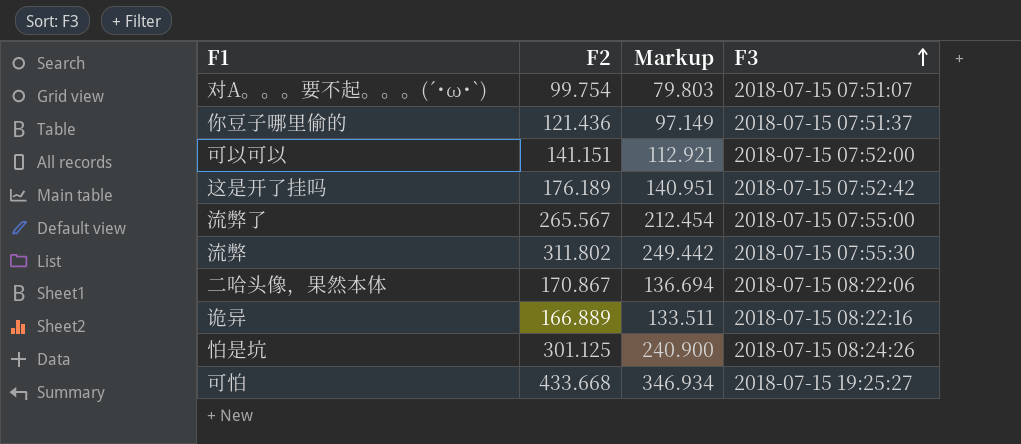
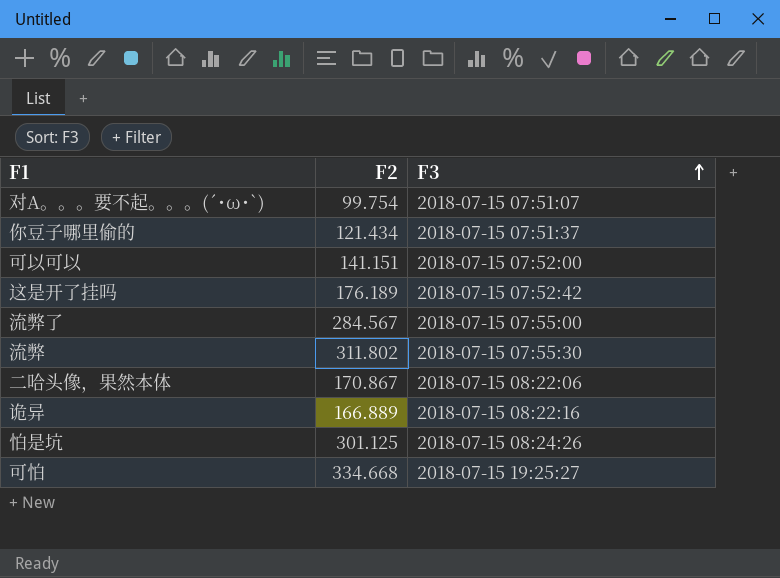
column Markup | formula: [F2] * 0.8 -> none
你豆子哪里偷的 | F2: 121.436 -> 121.434
流弊了 | F2: 265.567 -> 284.567
可怕 | F2: 433.668 -> 334.668

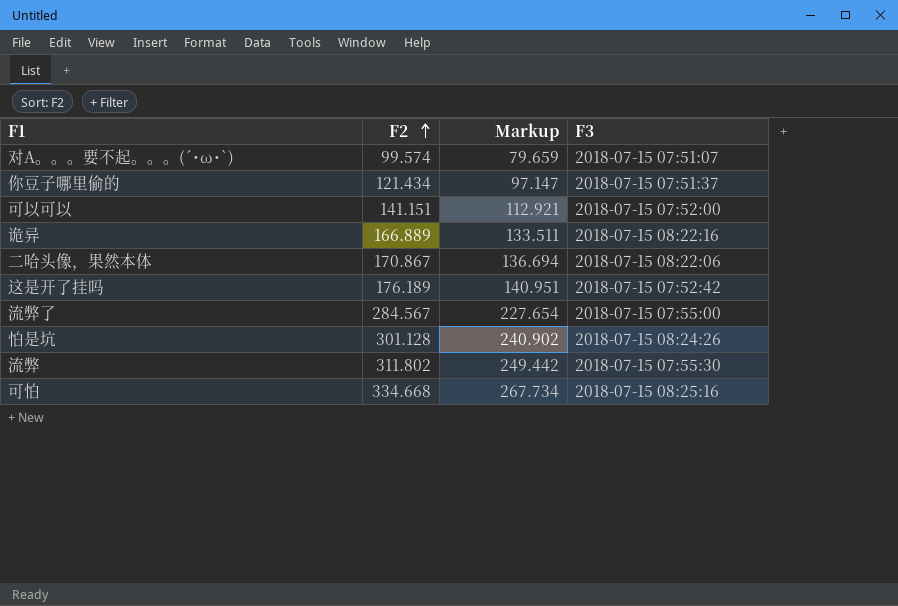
row order: F3 ascending -> F2 ascending
column Markup | formula: none -> [F2] * 0.8
对A。。。要不起。。。(´･ω･`) | F2: 99.754 -> 99.574
怕是坑 | F2: 301.125 -> 301.128
可怕 | F3: 2018-07-15 19:25:27 -> 2018-07-15 08:25:16

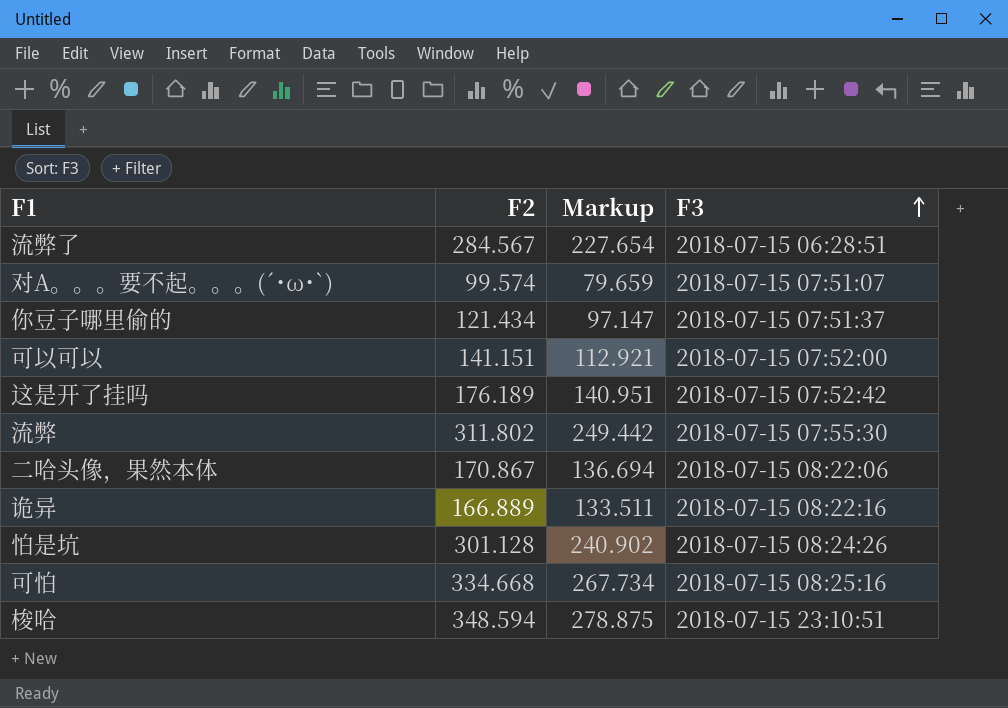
row order: F2 ascending -> F3 ascending
流弊了 | F3: 2018-07-15 07:55:00 -> 2018-07-15 06:28:51
row 梭哈: none -> 348.594 | 278.875 | 2018-07-15 23:10:51

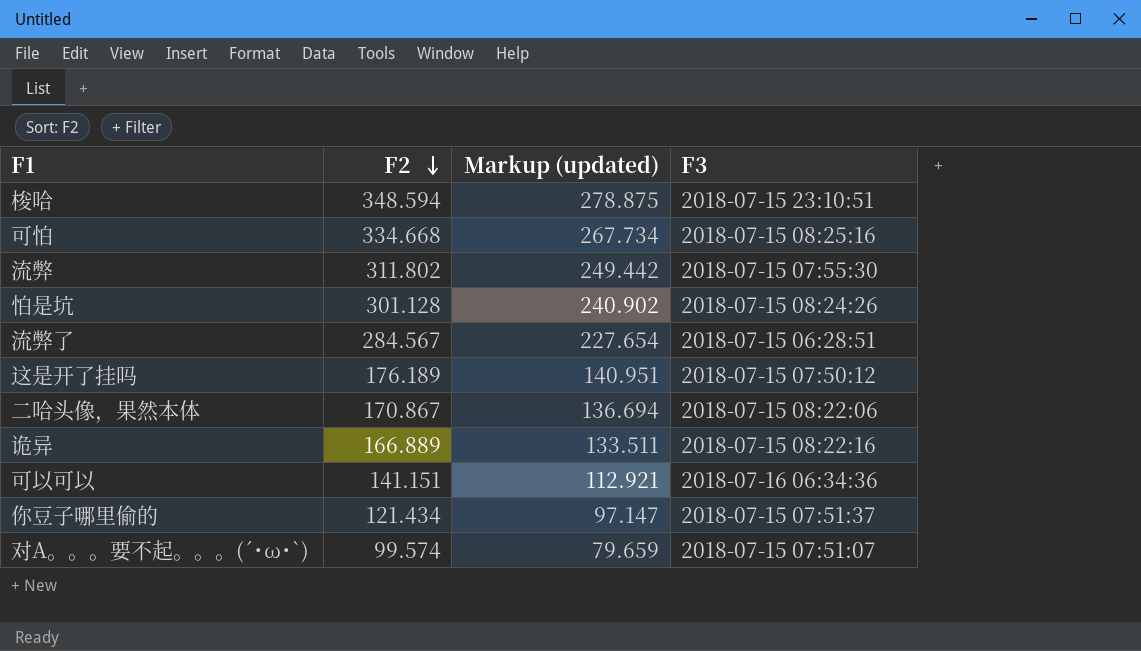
row order: F3 ascending -> F2 descending
column name: Markup -> Markup (updated)
这是开了挂吗 | F3: 2018-07-15 07:52:42 -> 2018-07-15 07:50:12
可以可以 | F3: 2018-07-15 07:52:00 -> 2018-07-16 06:34:36

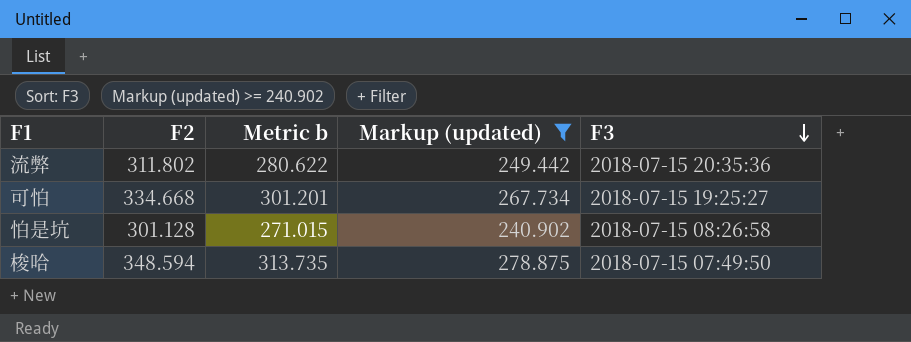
filter: none -> Markup (updated) >= 240.902
row order: F2 descending -> F3 descending
column Metric b | formula: none -> [F2] * 0.9
流弊 | F3: 2018-07-15 07:55:30 -> 2018-07-15 20:35:36
可怕 | F3: 2018-07-15 08:25:16 -> 2018-07-15 19:25:27
怕是坑 | F3: 2018-07-15 08:24:26 -> 2018-07-15 08:26:58
梭哈 | F3: 2018-07-15 23:10:51 -> 2018-07-15 07:49:50

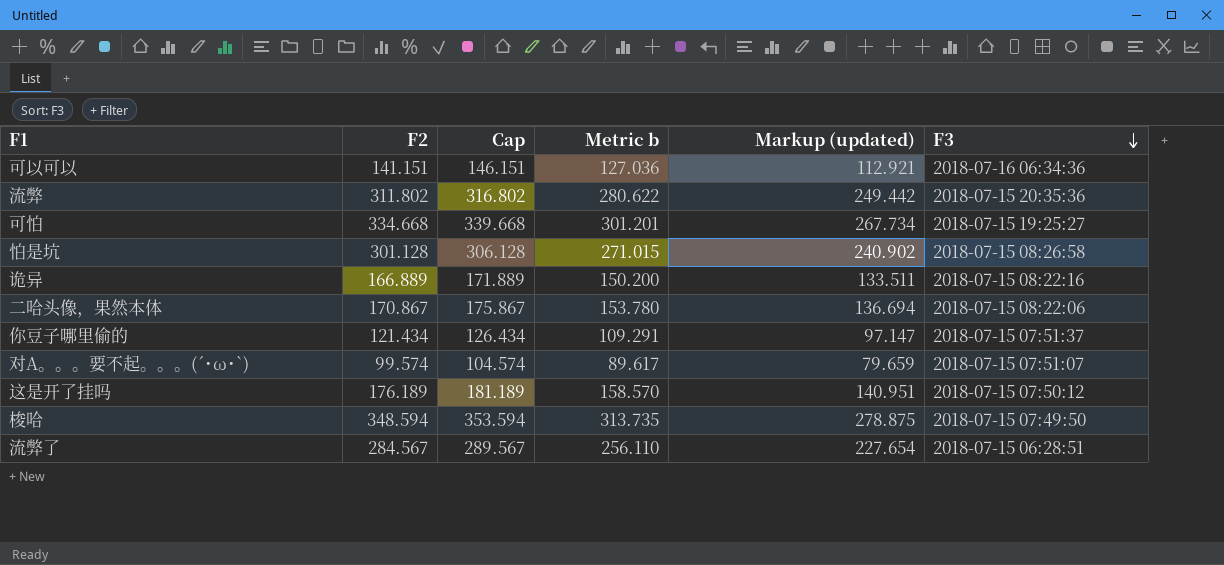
filter: Markup (updated) >= 240.902 -> none
column Cap | formula: none -> [F2] + 5

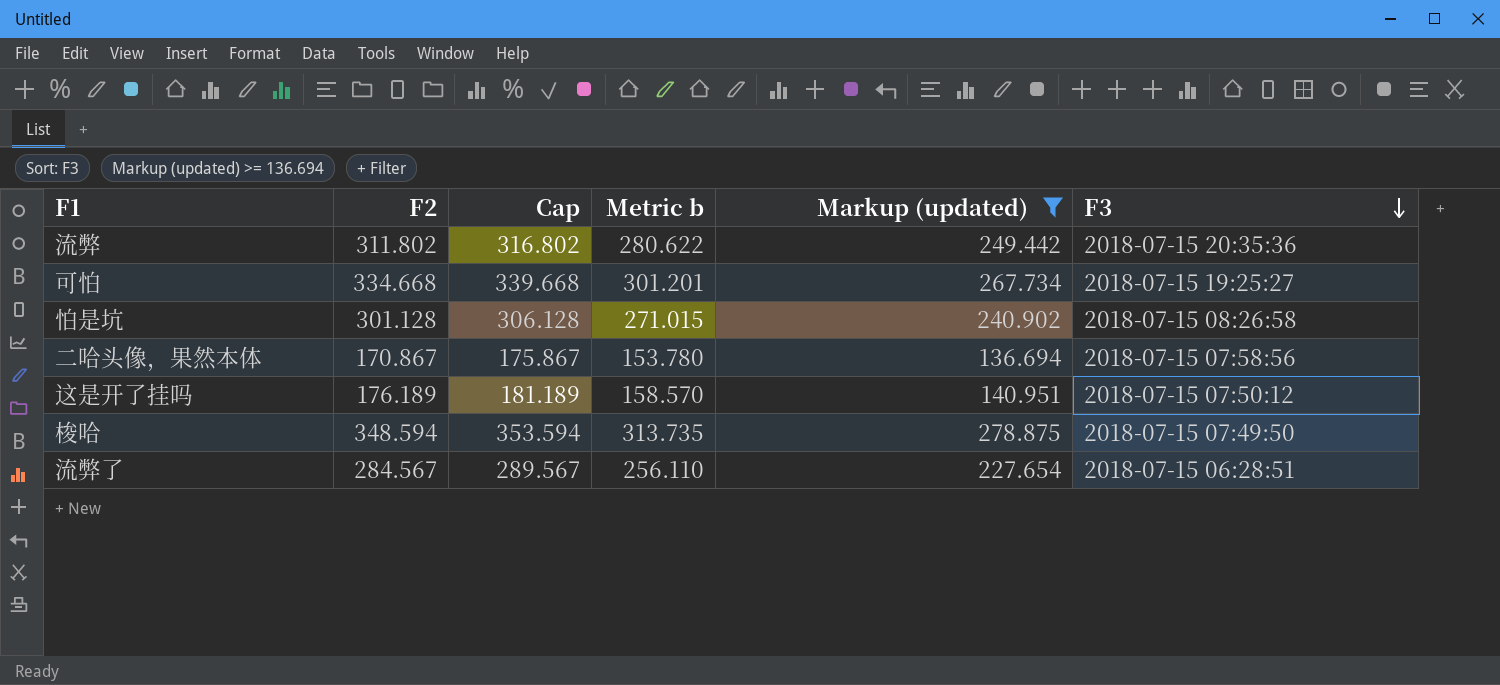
filter: none -> Markup (updated) >= 136.694
二哈头像，果然本体 | F3: 2018-07-15 08:22:06 -> 2018-07-15 07:58:56

